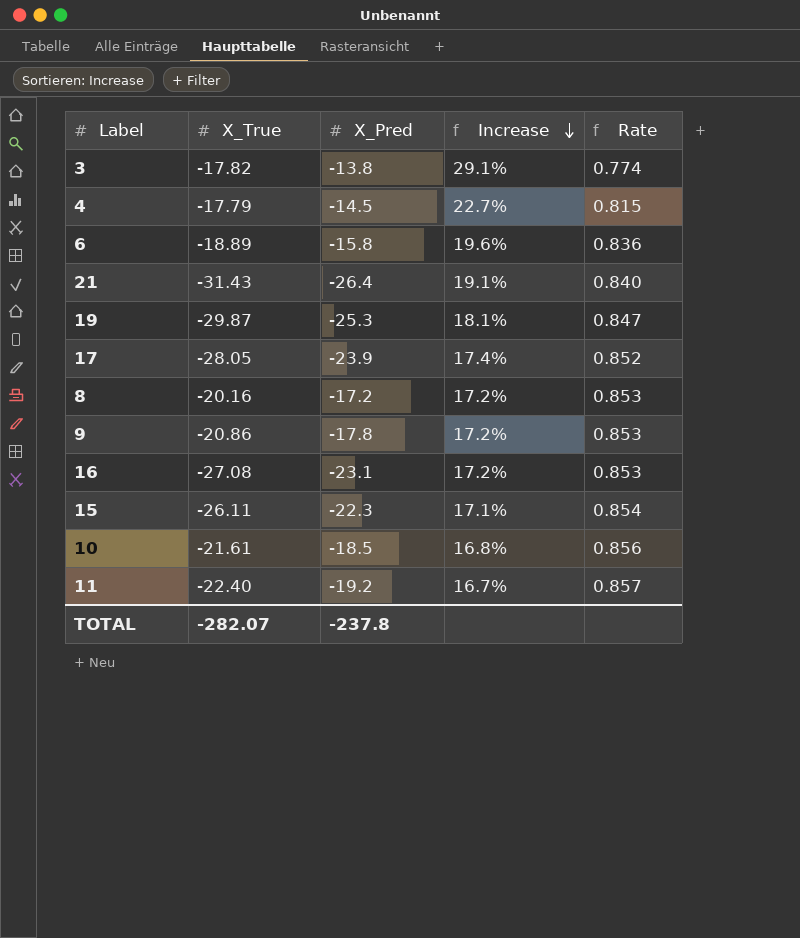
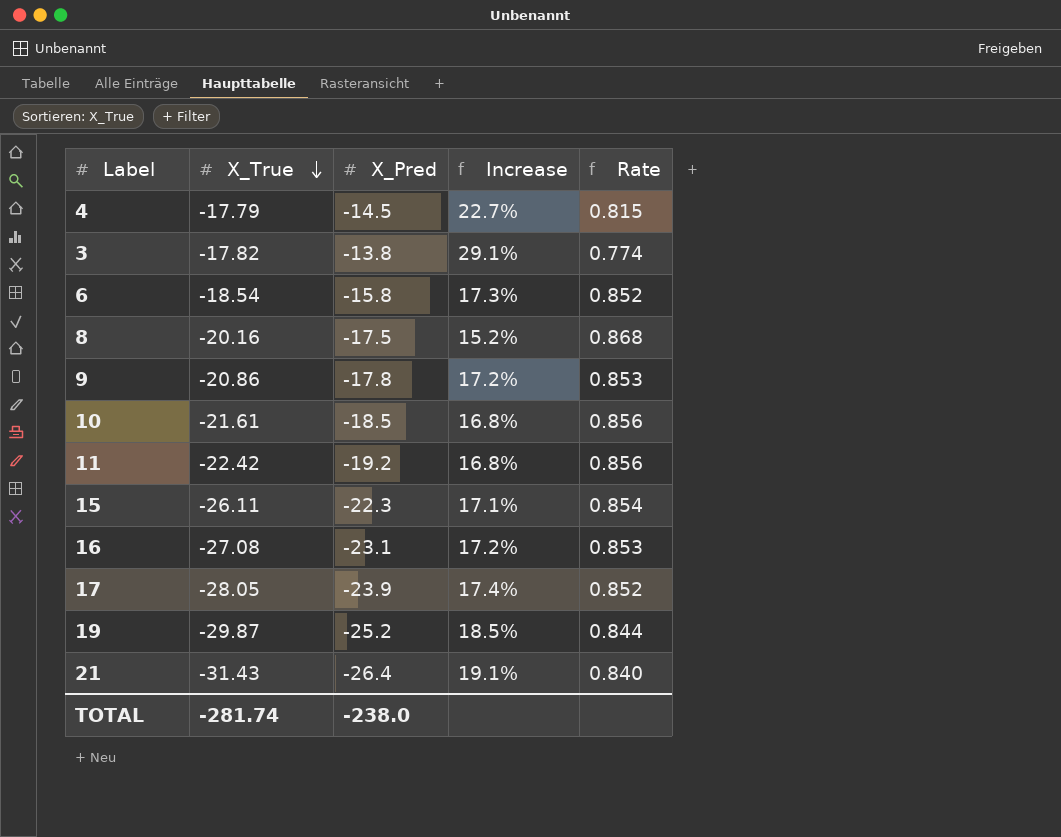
row order: Increase descending -> X_True descending
6 | X_True: -18.89 -> -18.54
6 | Increase: 19.6% -> 17.3%
6 | Rate: 0.836 -> 0.852
8 | X_Pred: -17.2 -> -17.5
8 | Increase: 17.2% -> 15.2%
8 | Rate: 0.853 -> 0.868
11 | X_True: -22.40 -> -22.42
11 | Increase: 16.7% -> 16.8%
11 | Rate: 0.857 -> 0.856
19 | X_Pred: -25.3 -> -25.2
19 | Increase: 18.1% -> 18.5%
19 | Rate: 0.847 -> 0.844
TOTAL | X_True: -282.07 -> -281.74
TOTAL | X_Pred: -237.8 -> -238.0

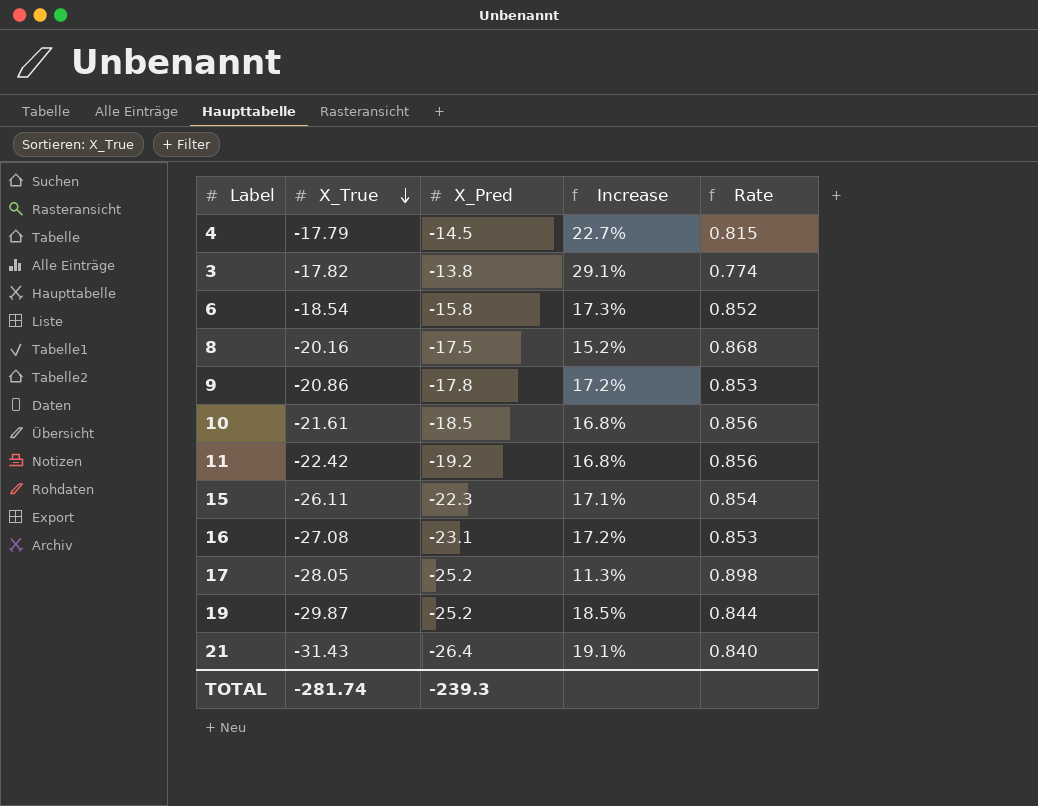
17 | X_Pred: -23.9 -> -25.2
17 | Increase: 17.4% -> 11.3%
17 | Rate: 0.852 -> 0.898
TOTAL | X_Pred: -238.0 -> -239.3

